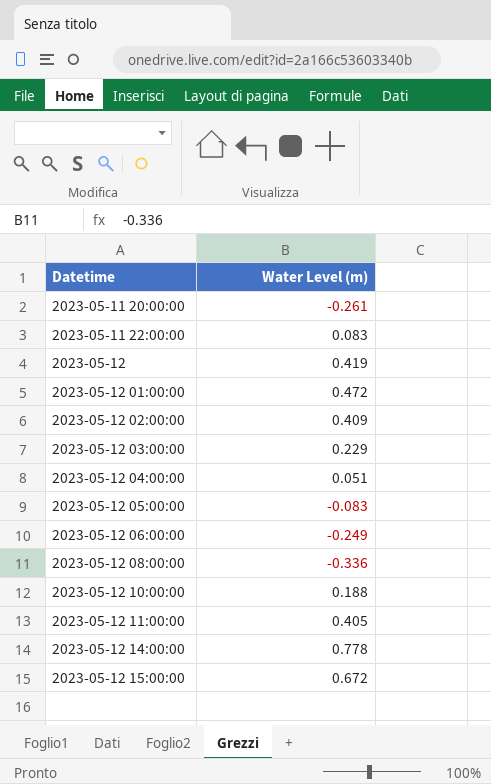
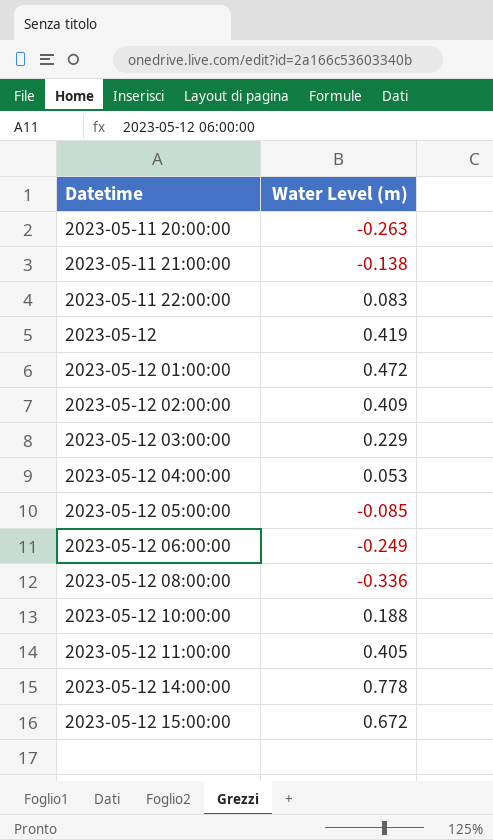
2023-05-11 20:00:00 | Water Level (m): -0.261 -> -0.263
row 2023-05-11 21:00:00: none -> -0.138
2023-05-12 04:00:00 | Water Level (m): 0.051 -> 0.053
2023-05-12 05:00:00 | Water Level (m): -0.083 -> -0.085

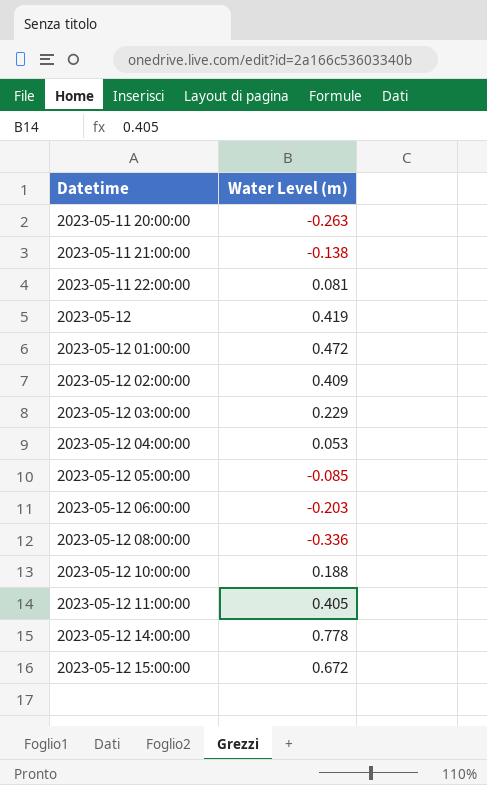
2023-05-11 22:00:00 | Water Level (m): 0.083 -> 0.081
2023-05-12 06:00:00 | Water Level (m): -0.249 -> -0.203

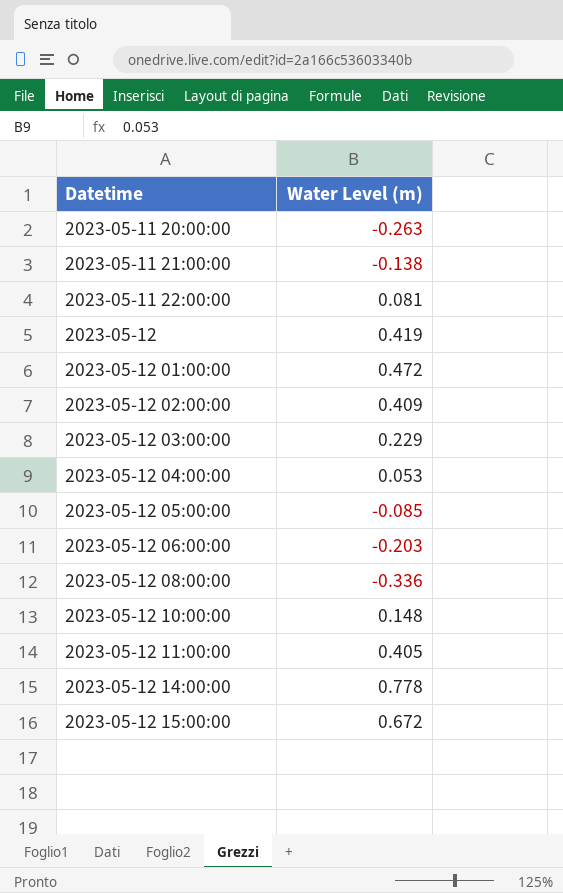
2023-05-12 10:00:00 | Water Level (m): 0.188 -> 0.148

